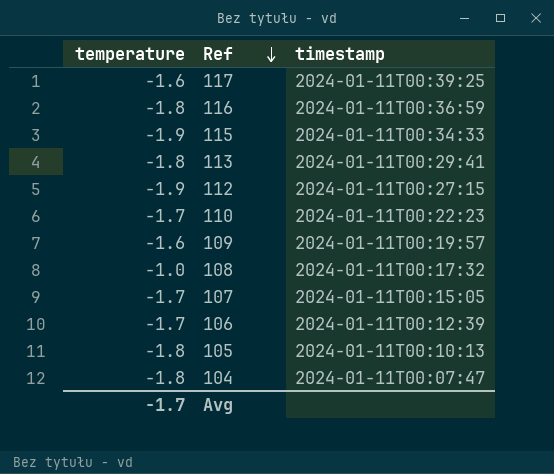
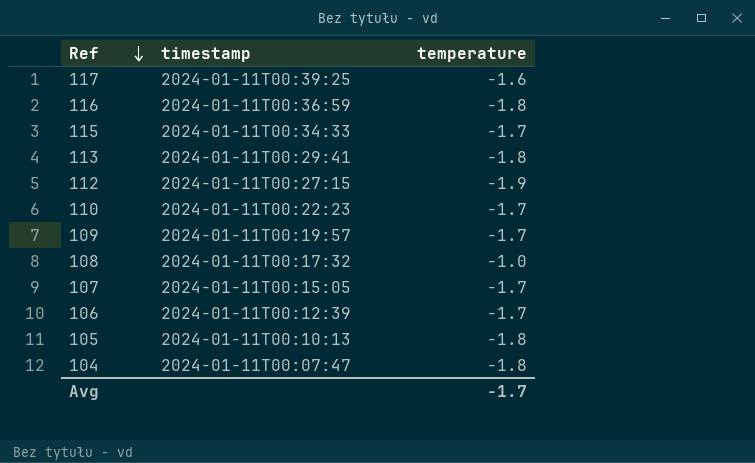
column temperature | position: 1 -> 3
115 | temperature: -1.9 -> -1.7
109 | temperature: -1.6 -> -1.7

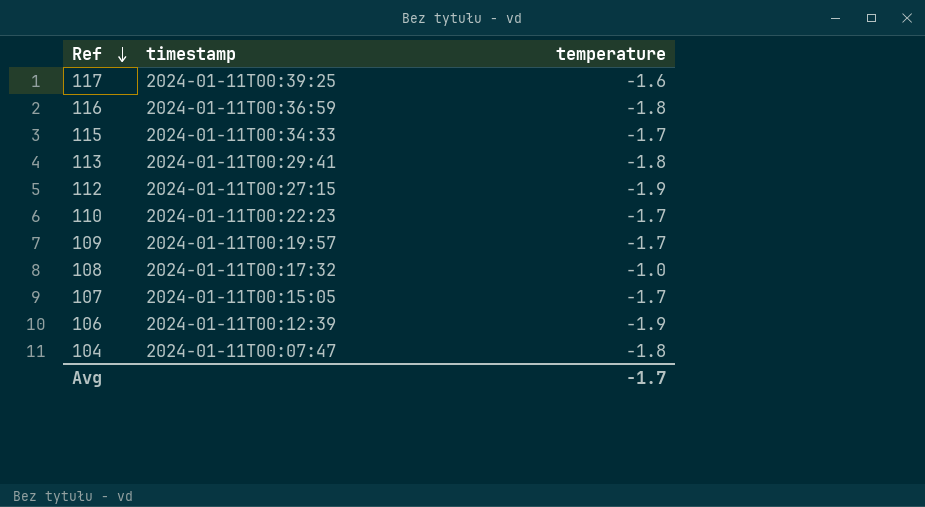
row 105: 2024-01-11T00:10:13 | -1.8 -> none
106 | temperature: -1.7 -> -1.9

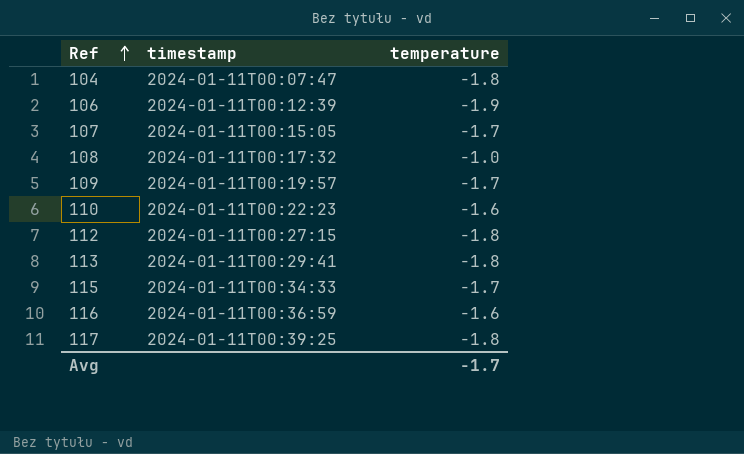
row order: Ref descending -> Ref ascending
110 | temperature: -1.7 -> -1.6
112 | temperature: -1.9 -> -1.8
116 | temperature: -1.8 -> -1.6
117 | temperature: -1.6 -> -1.8

